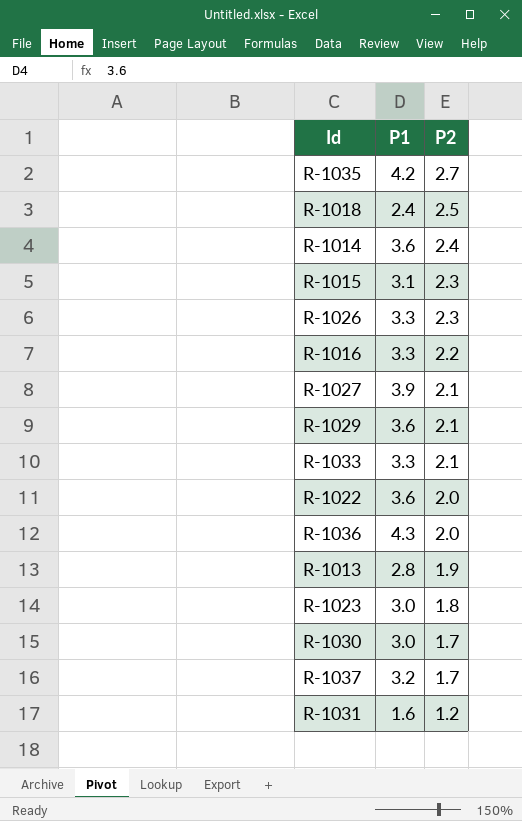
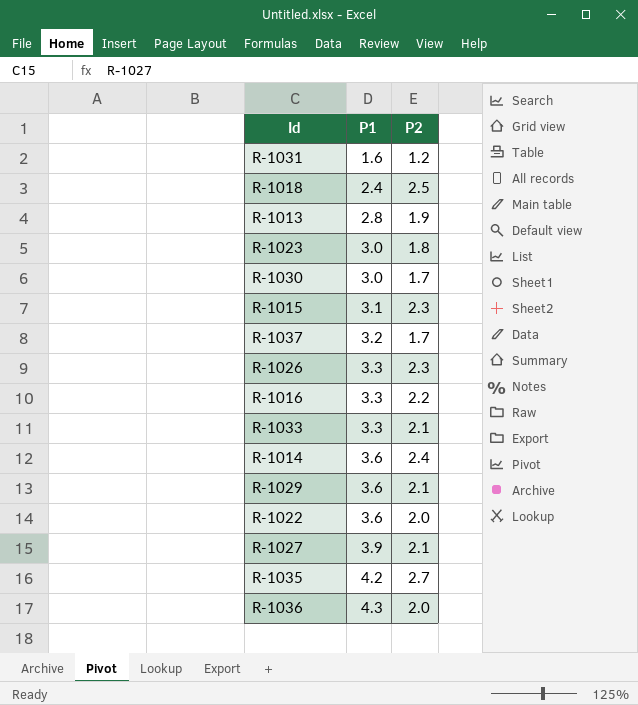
row order: P2 descending -> P1 ascending

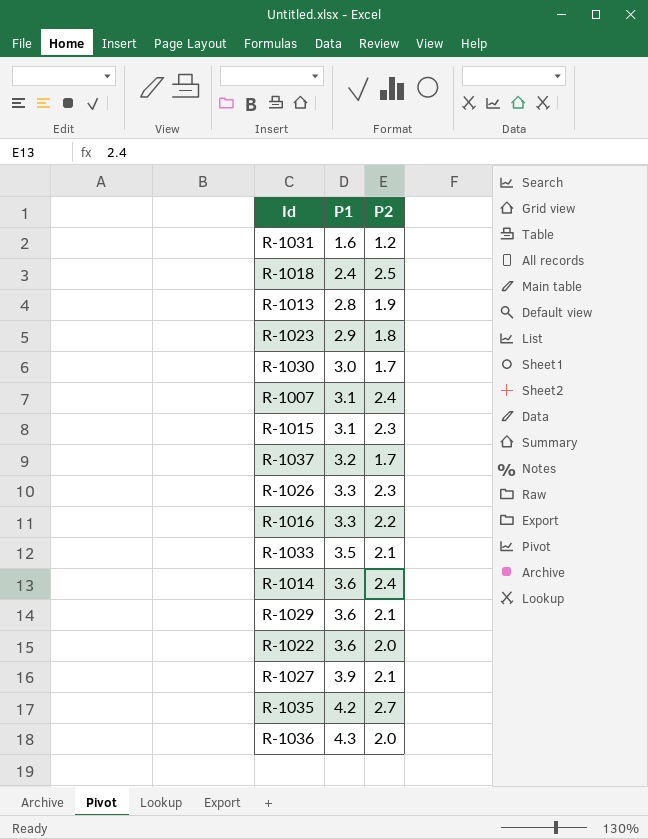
R-1023 | P1: 3.0 -> 2.9
row R-1007: none -> 3.1 | 2.4
R-1033 | P1: 3.3 -> 3.5

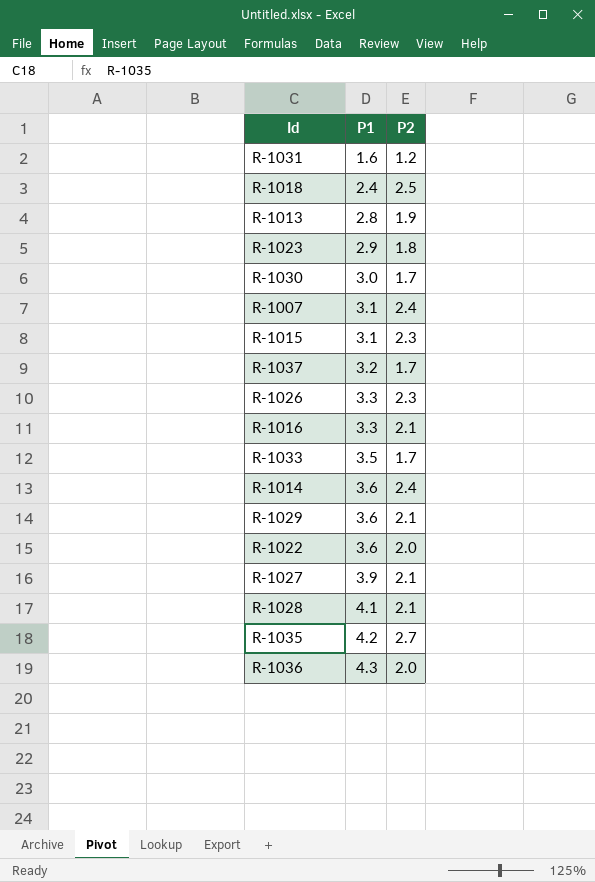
R-1016 | P2: 2.2 -> 2.1
R-1033 | P2: 2.1 -> 1.7
row R-1028: none -> 4.1 | 2.1

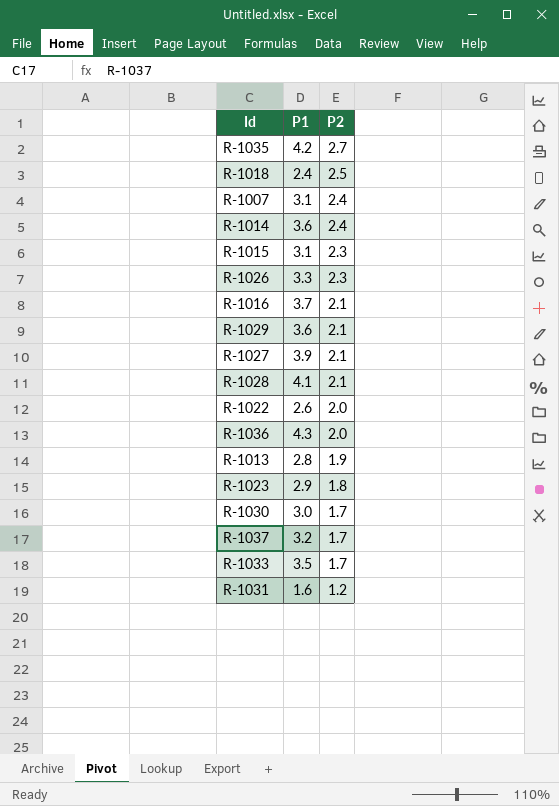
row order: P1 ascending -> P2 descending
R-1016 | P1: 3.3 -> 3.7
R-1022 | P1: 3.6 -> 2.6

